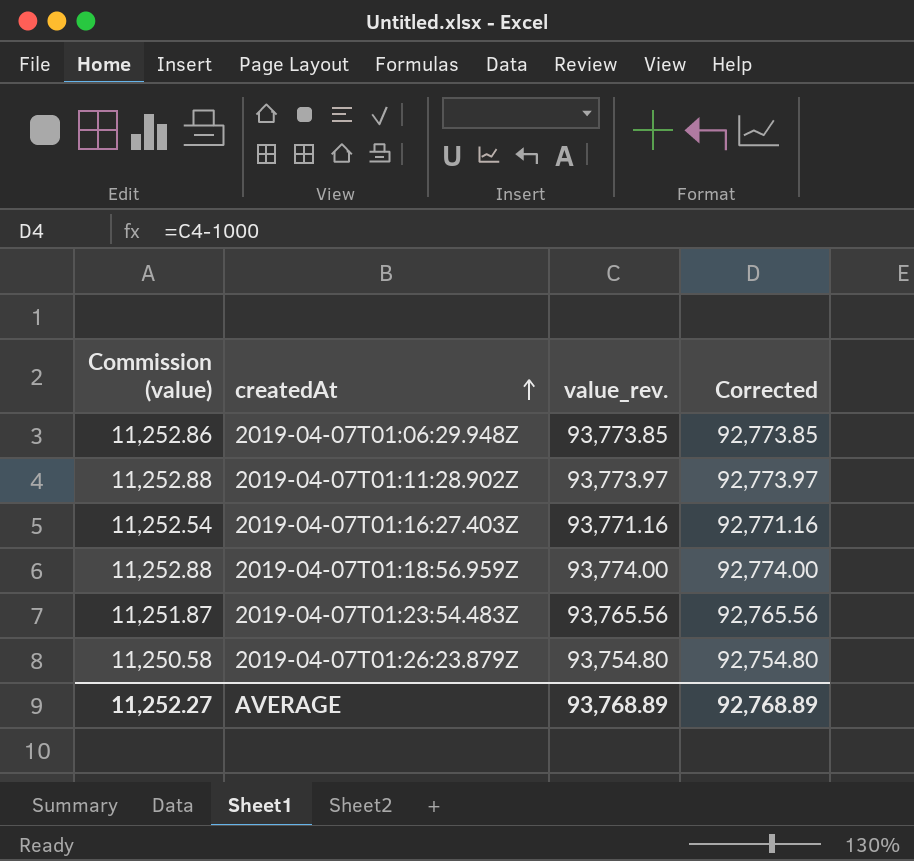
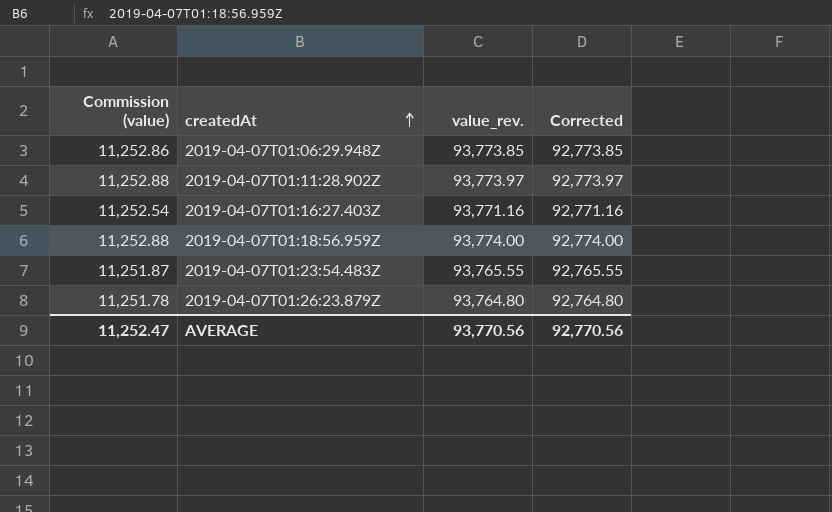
2019-04-07T01:23:54.483Z | value_rev.: 93,765.56 -> 93,765.55
2019-04-07T01:23:54.483Z | Corrected: 92,765.56 -> 92,765.55
2019-04-07T01:26:23.879Z | Commission (value): 11,250.58 -> 11,251.78
2019-04-07T01:26:23.879Z | value_rev.: 93,754.80 -> 93,764.80
2019-04-07T01:26:23.879Z | Corrected: 92,754.80 -> 92,764.80
AVERAGE | Commission (value): 11,252.27 -> 11,252.47
AVERAGE | value_rev.: 93,768.89 -> 93,770.56
AVERAGE | Corrected: 92,768.89 -> 92,770.56

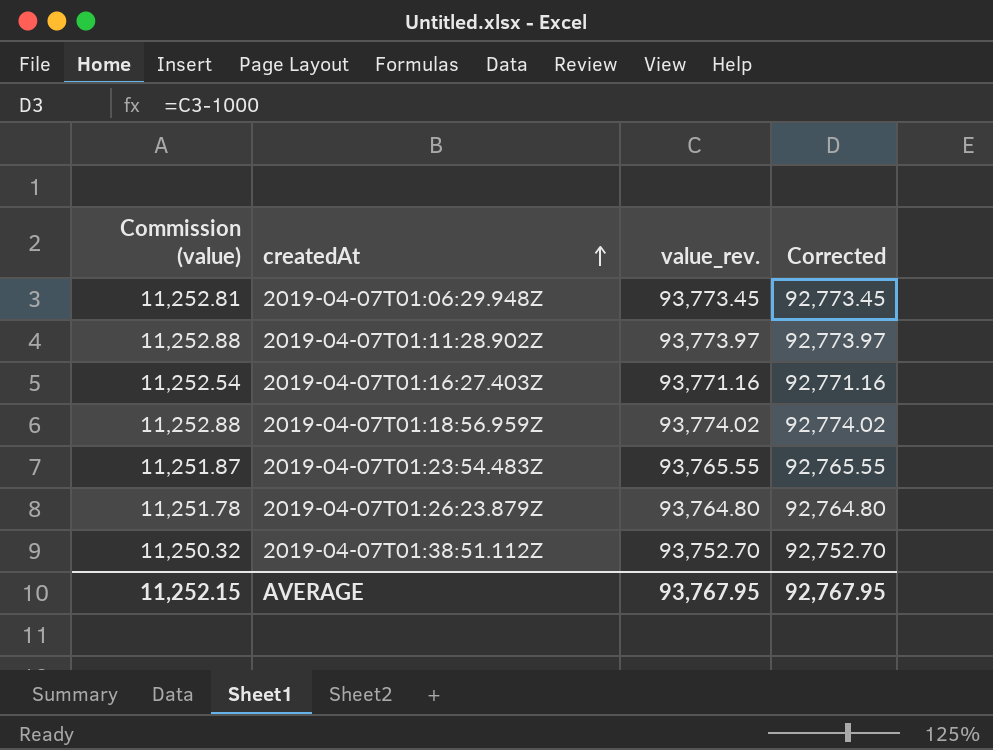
2019-04-07T01:06:29.948Z | Commission (value): 11,252.86 -> 11,252.81
2019-04-07T01:06:29.948Z | value_rev.: 93,773.85 -> 93,773.45
2019-04-07T01:06:29.948Z | Corrected: 92,773.85 -> 92,773.45
2019-04-07T01:18:56.959Z | value_rev.: 93,774.00 -> 93,774.02
2019-04-07T01:18:56.959Z | Corrected: 92,774.00 -> 92,774.02
row 2019-04-07T01:38:51.112Z: none -> 11,250.32 | 93,752.70 | 92,752.70
AVERAGE | Commission (value): 11,252.47 -> 11,252.15
AVERAGE | value_rev.: 93,770.56 -> 93,767.95
AVERAGE | Corrected: 92,770.56 -> 92,767.95

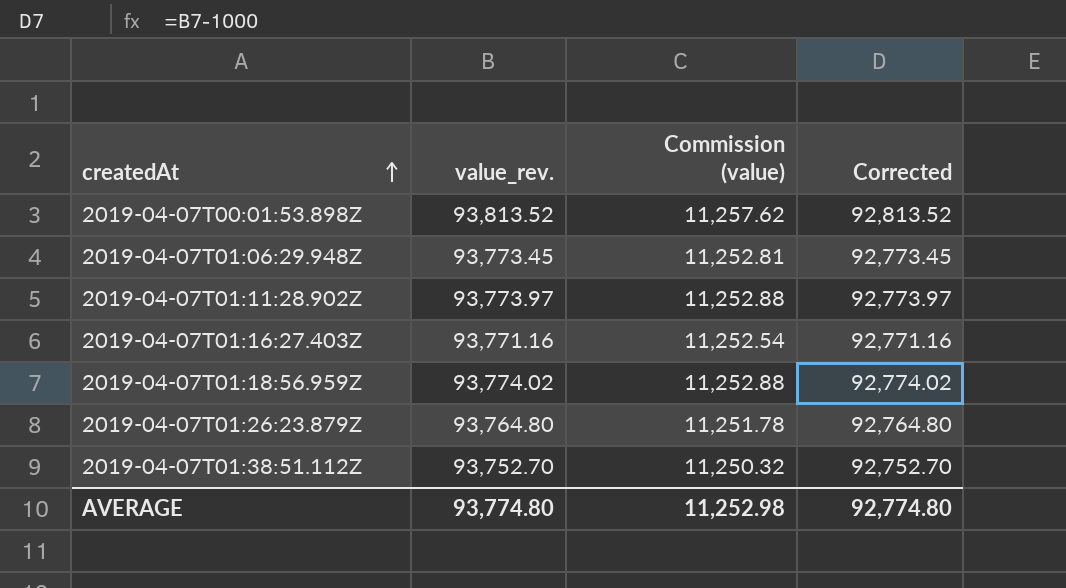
column Commission (value) | position: 1 -> 3
row 2019-04-07T01:23:54.483Z: 11,251.87 | 93,765.55 | 92,765.55 -> none
row 2019-04-07T00:01:53.898Z: none -> 93,813.52 | 11,257.62 | 92,813.52
AVERAGE | value_rev.: 93,767.95 -> 93,774.80
AVERAGE | Commission (value): 11,252.15 -> 11,252.98
AVERAGE | Corrected: 92,767.95 -> 92,774.80

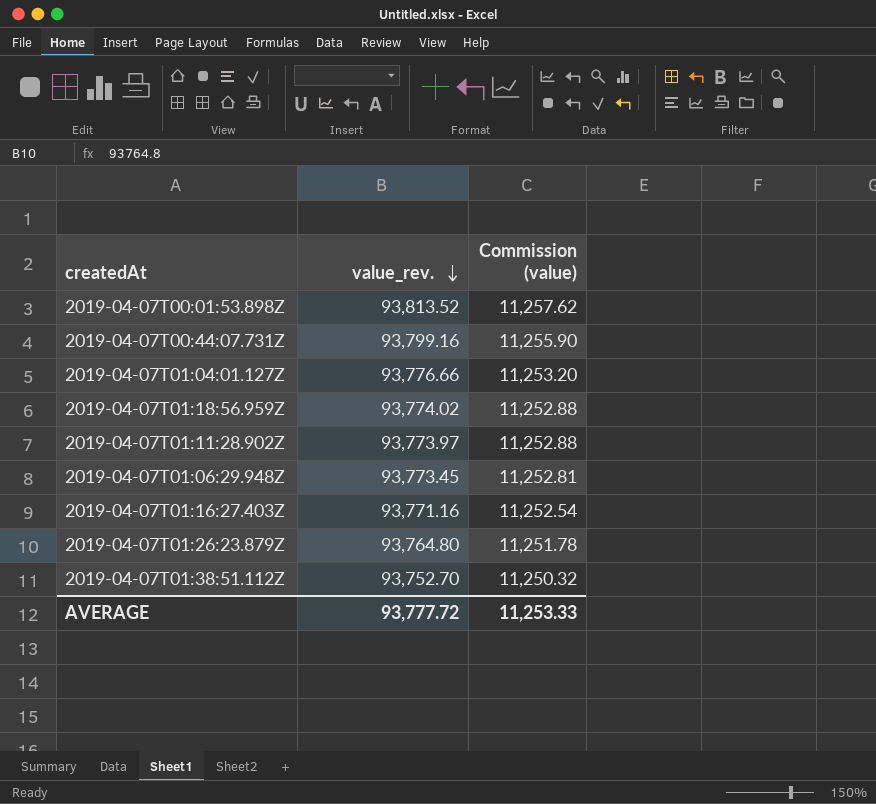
row order: createdAt ascending -> value_rev. descending
column Corrected | formula: [value_rev.] - 1000 -> none
row 2019-04-07T00:44:07.731Z: none -> 93,799.16 | 11,255.90
row 2019-04-07T01:04:01.127Z: none -> 93,776.66 | 11,253.20
AVERAGE | value_rev.: 93,774.80 -> 93,777.72
AVERAGE | Commission (value): 11,252.98 -> 11,253.33

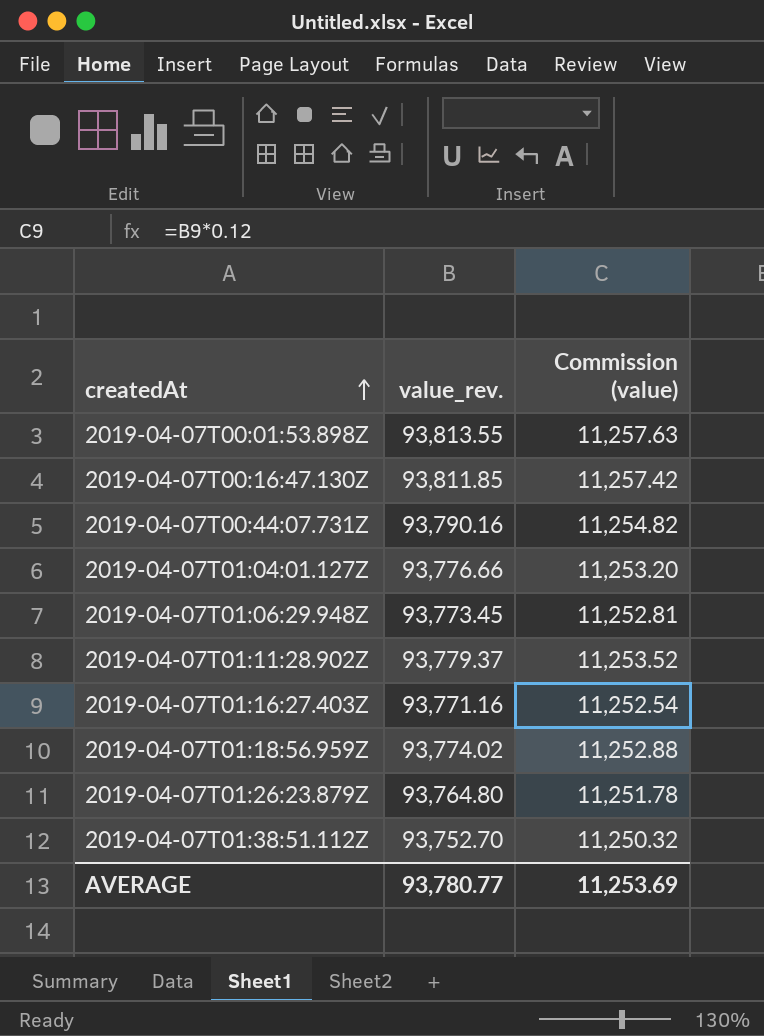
row order: value_rev. descending -> createdAt ascending
2019-04-07T00:01:53.898Z | value_rev.: 93,813.52 -> 93,813.55
2019-04-07T00:01:53.898Z | Commission (value): 11,257.62 -> 11,257.63
row 2019-04-07T00:16:47.130Z: none -> 93,811.85 | 11,257.42
2019-04-07T00:44:07.731Z | value_rev.: 93,799.16 -> 93,790.16
2019-04-07T00:44:07.731Z | Commission (value): 11,255.90 -> 11,254.82
2019-04-07T01:11:28.902Z | value_rev.: 93,773.97 -> 93,779.37
2019-04-07T01:11:28.902Z | Commission (value): 11,252.88 -> 11,253.52
AVERAGE | value_rev.: 93,777.72 -> 93,780.77
AVERAGE | Commission (value): 11,253.33 -> 11,253.69

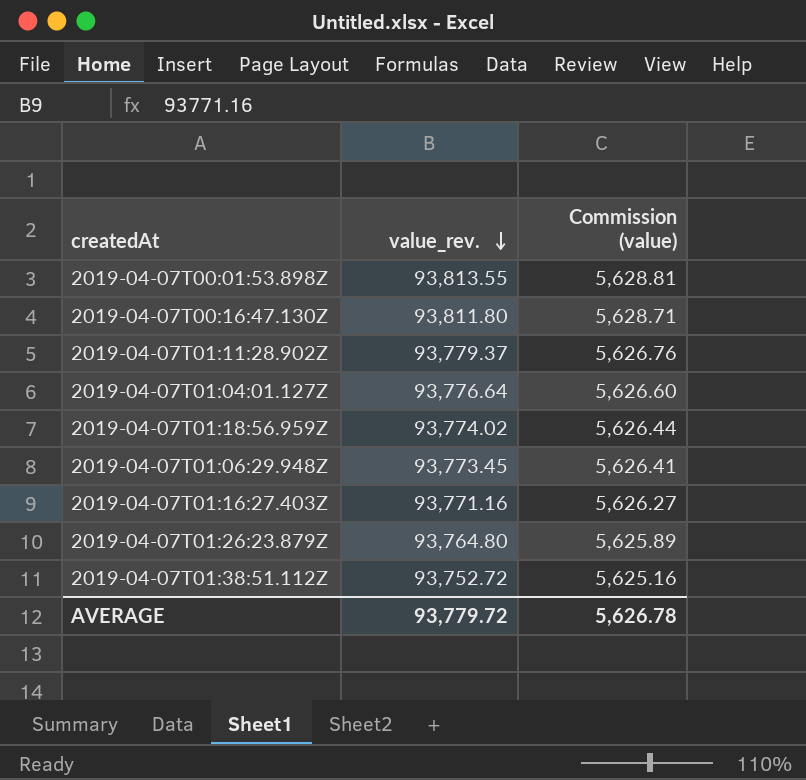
row order: createdAt ascending -> value_rev. descending
column Commission (value) | formula: [value_rev.] * 0.12 -> [value_rev.] * 0.06
row 2019-04-07T00:44:07.731Z: 93,790.16 | 11,254.82 -> none
2019-04-07T00:16:47.130Z | value_rev.: 93,811.85 -> 93,811.80
2019-04-07T01:04:01.127Z | value_rev.: 93,776.66 -> 93,776.64
2019-04-07T01:38:51.112Z | value_rev.: 93,752.70 -> 93,752.72
AVERAGE | value_rev.: 93,780.77 -> 93,779.72
AVERAGE | Commission (value): 11,253.69 -> 5,626.78

